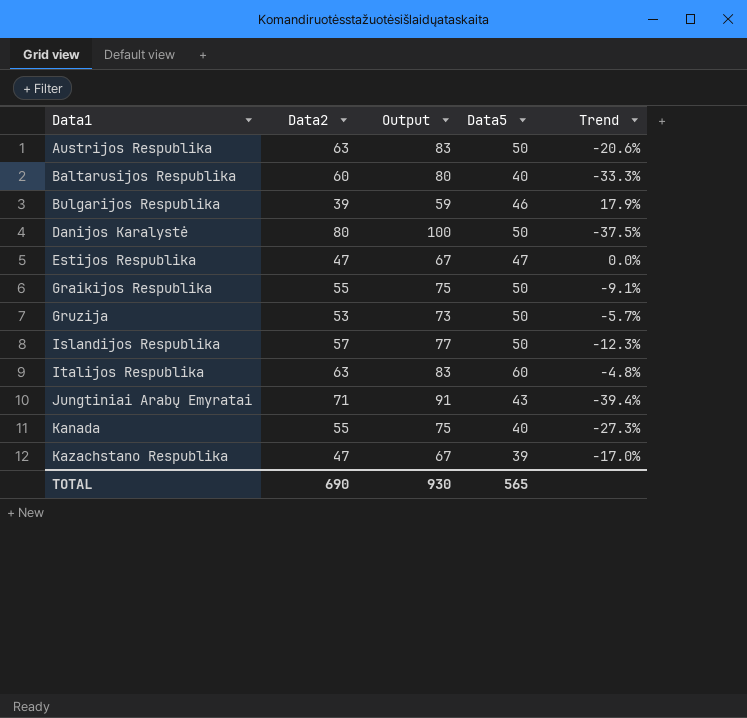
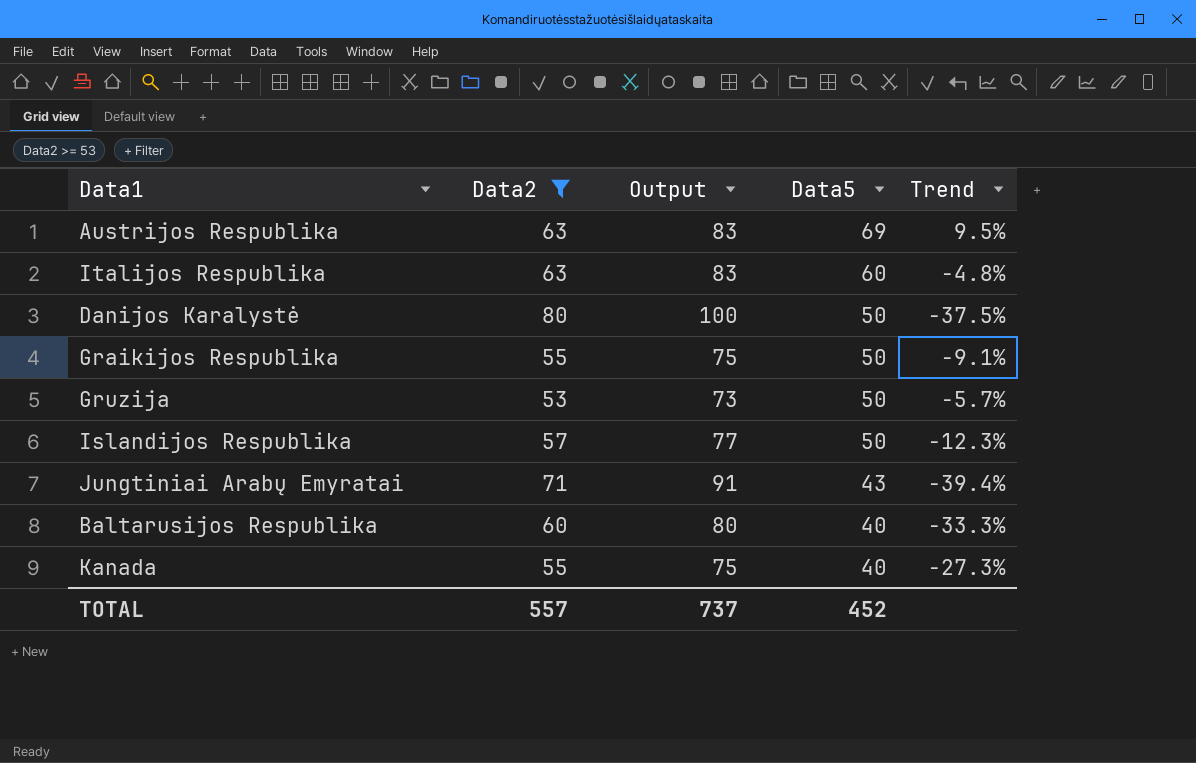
filter: none -> Data2 >= 53
row order: Data1 ascending -> Data5 descending
Austrijos Respublika | Data5: 50 -> 69
Austrijos Respublika | Trend: -20.6% -> 9.5%
TOTAL | Data2: 690 -> 557
TOTAL | Output: 930 -> 737
TOTAL | Data5: 565 -> 452

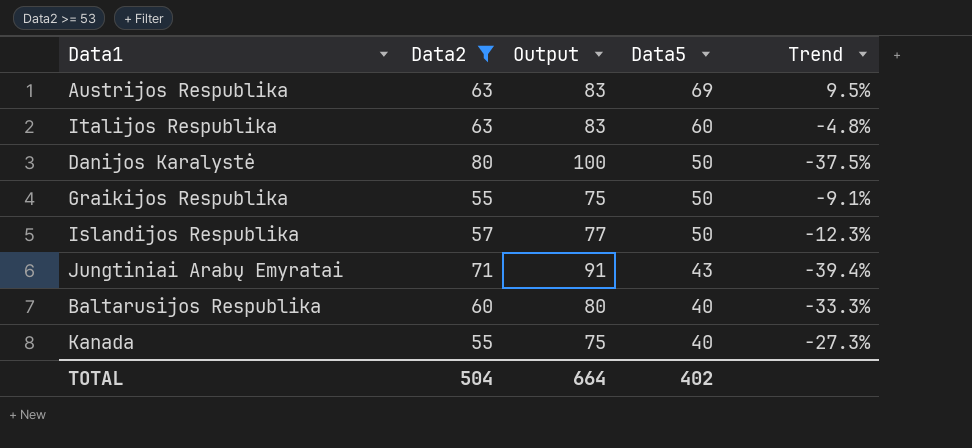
row Gruzija: 53 | 73 | 50 | -5.7% -> none
TOTAL | Data2: 557 -> 504
TOTAL | Output: 737 -> 664
TOTAL | Data5: 452 -> 402

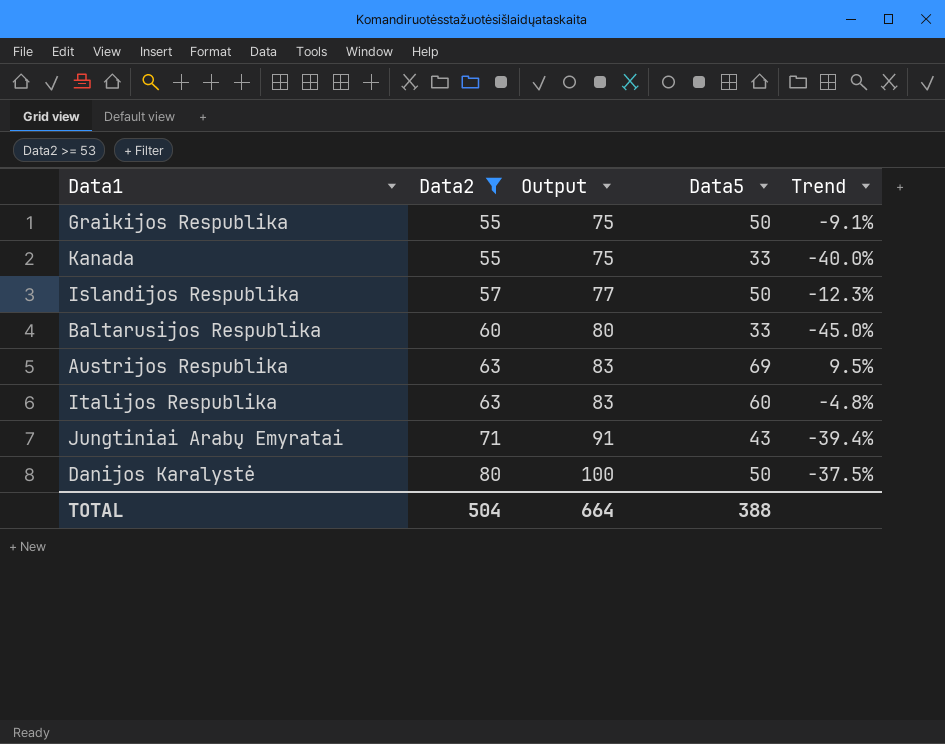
row order: Data5 descending -> Data2 ascending
Kanada | Data5: 40 -> 33
Kanada | Trend: -27.3% -> -40.0%
Baltarusijos Respublika | Data5: 40 -> 33
Baltarusijos Respublika | Trend: -33.3% -> -45.0%
TOTAL | Data5: 402 -> 388

